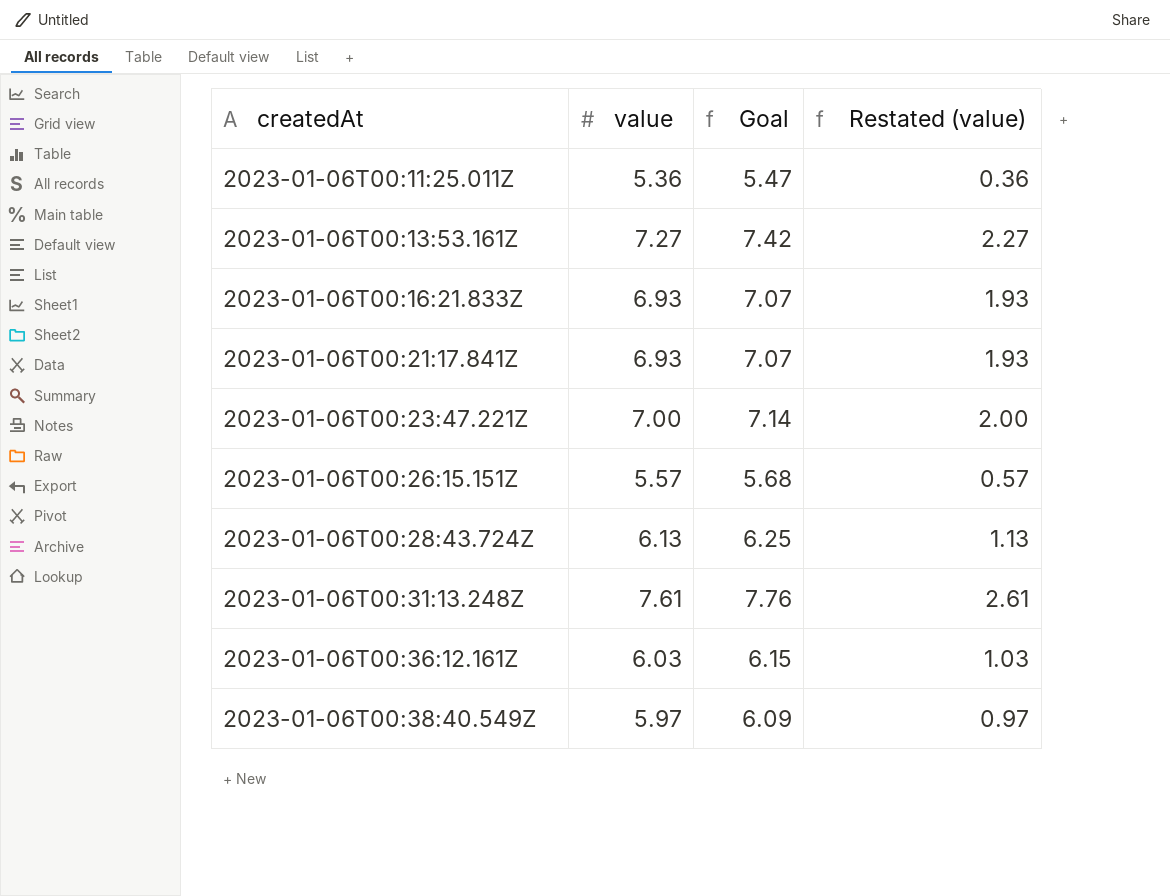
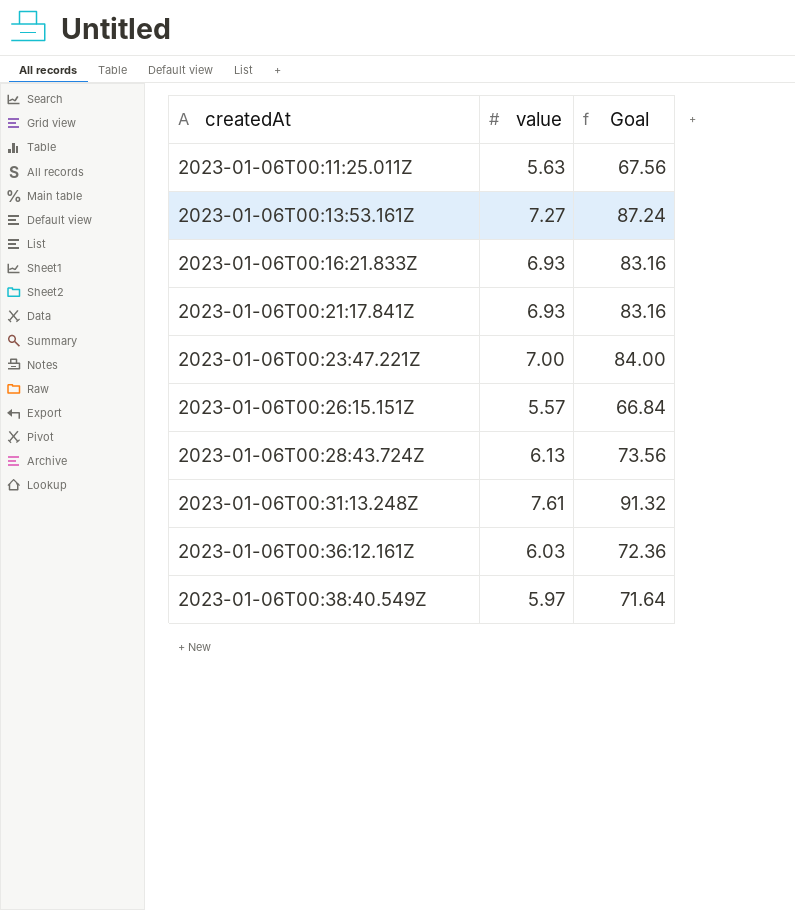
column Restated (value) | formula: [value] - 5 -> none
column Goal | formula: [value] * 1.02 -> [value] * 12
2023-01-06T00:11:25.011Z | value: 5.36 -> 5.63

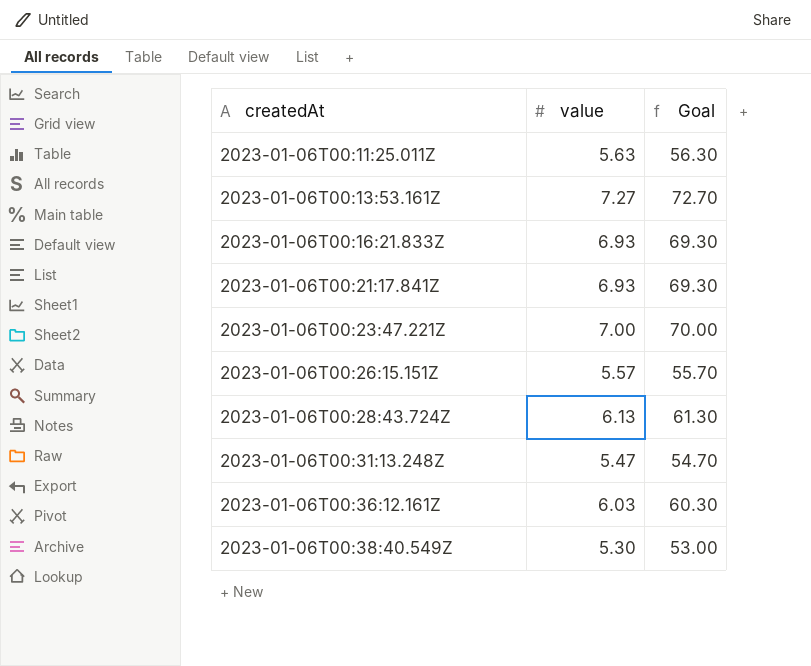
column Goal | formula: [value] * 12 -> [value] * 10
2023-01-06T00:31:13.248Z | value: 7.61 -> 5.47
2023-01-06T00:38:40.549Z | value: 5.97 -> 5.30

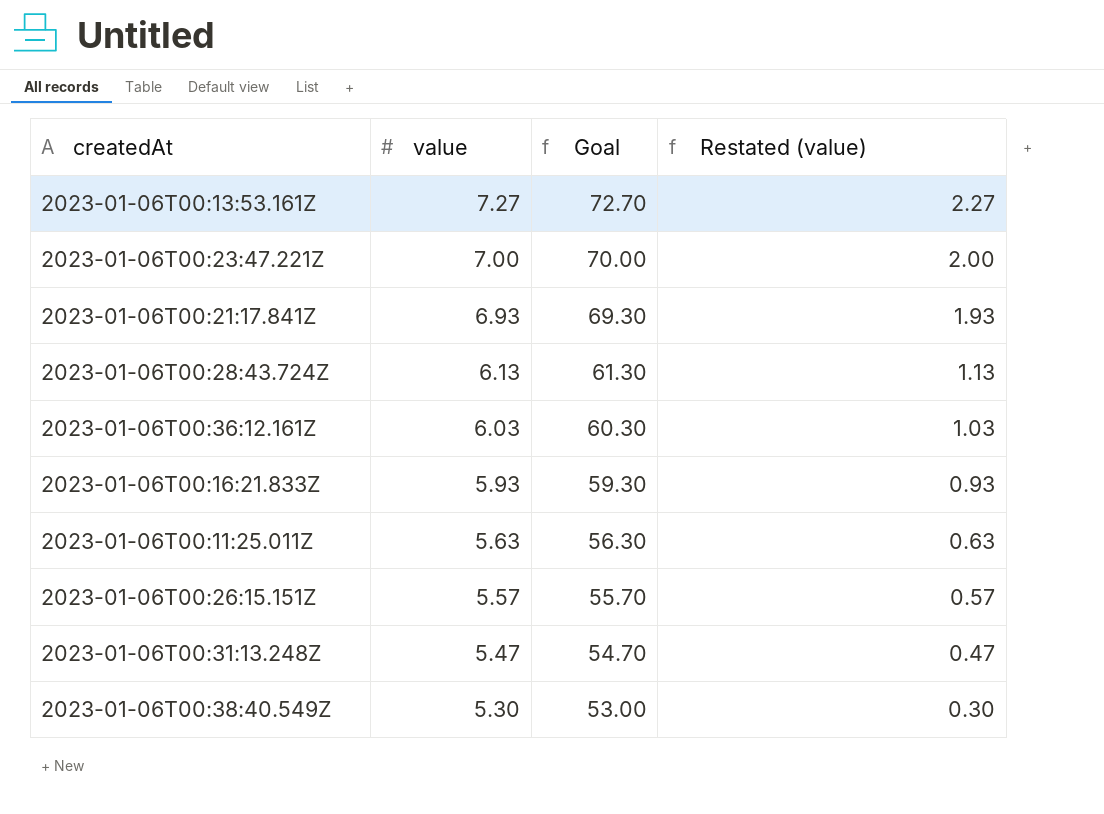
row order: createdAt ascending -> value descending
column Restated (value) | formula: none -> [value] - 5
2023-01-06T00:16:21.833Z | value: 6.93 -> 5.93
2023-01-06T00:16:21.833Z | Goal: 69.30 -> 59.30

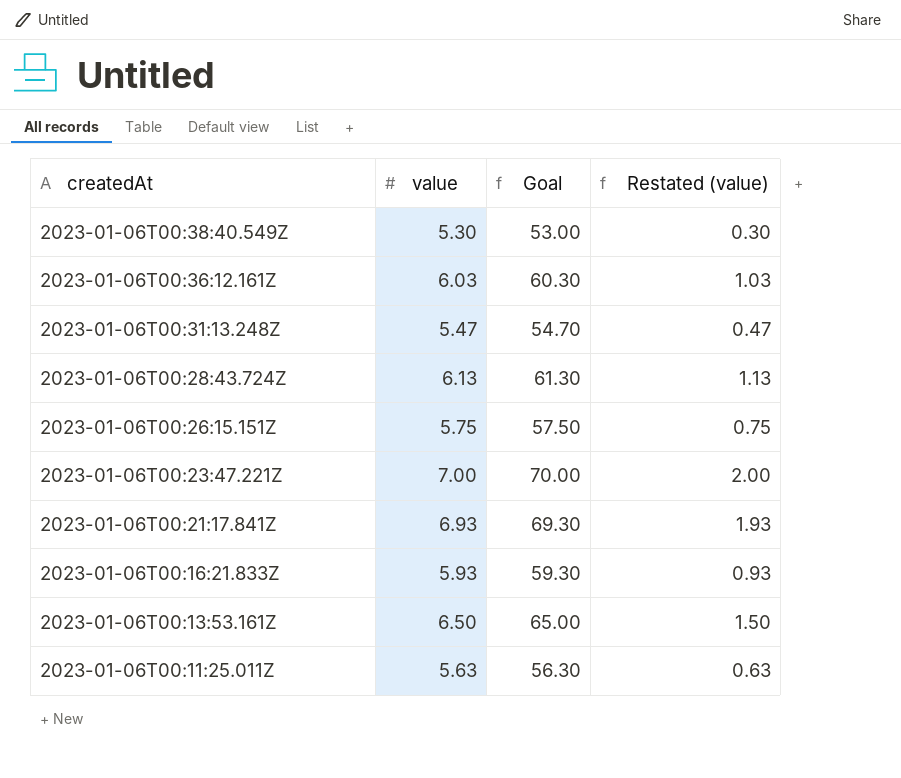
row order: value descending -> createdAt descending
2023-01-06T00:26:15.151Z | value: 5.57 -> 5.75
2023-01-06T00:26:15.151Z | Goal: 55.70 -> 57.50
2023-01-06T00:26:15.151Z | Restated (value): 0.57 -> 0.75
2023-01-06T00:13:53.161Z | value: 7.27 -> 6.50
2023-01-06T00:13:53.161Z | Goal: 72.70 -> 65.00
2023-01-06T00:13:53.161Z | Restated (value): 2.27 -> 1.50

